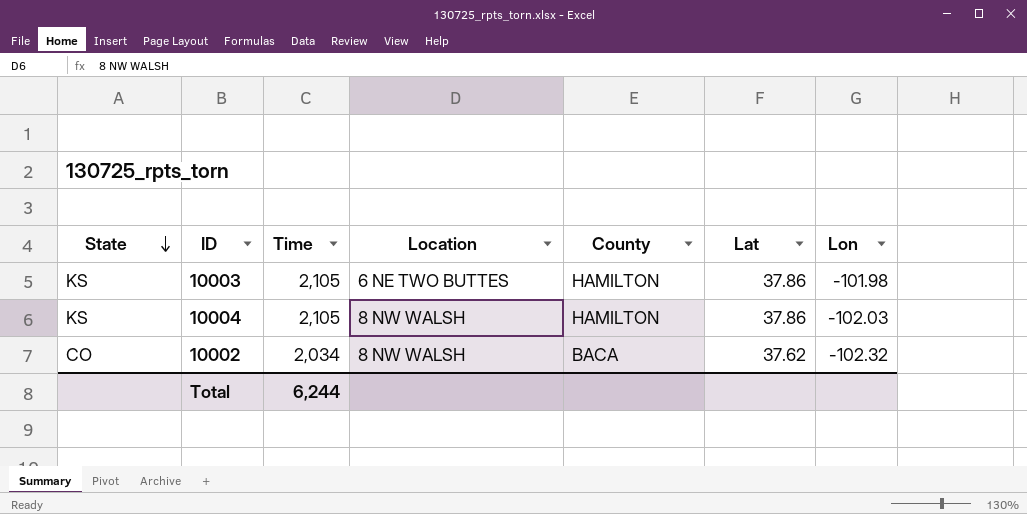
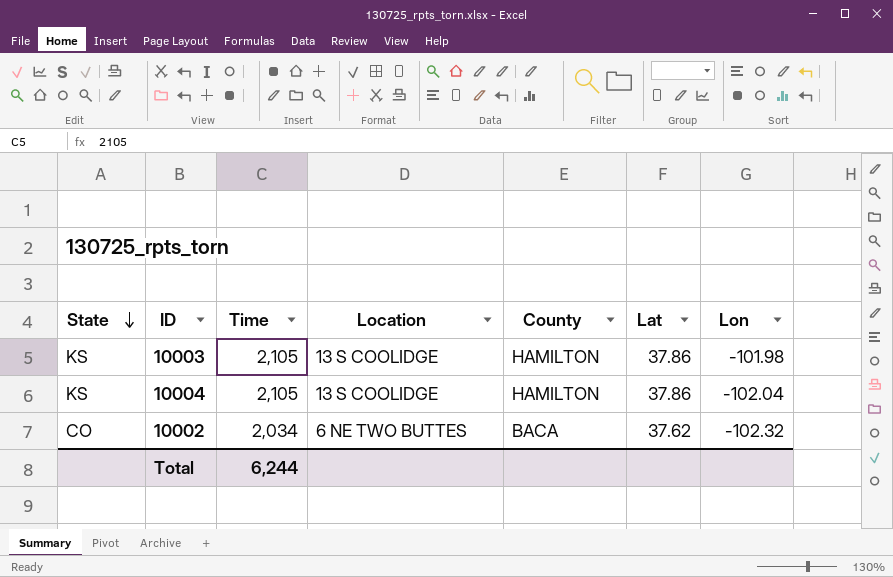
10003 | Location: 6 NE TWO BUTTES -> 13 S COOLIDGE
10004 | Location: 8 NW WALSH -> 13 S COOLIDGE
10004 | Lon: -102.03 -> -102.04
10002 | Location: 8 NW WALSH -> 6 NE TWO BUTTES

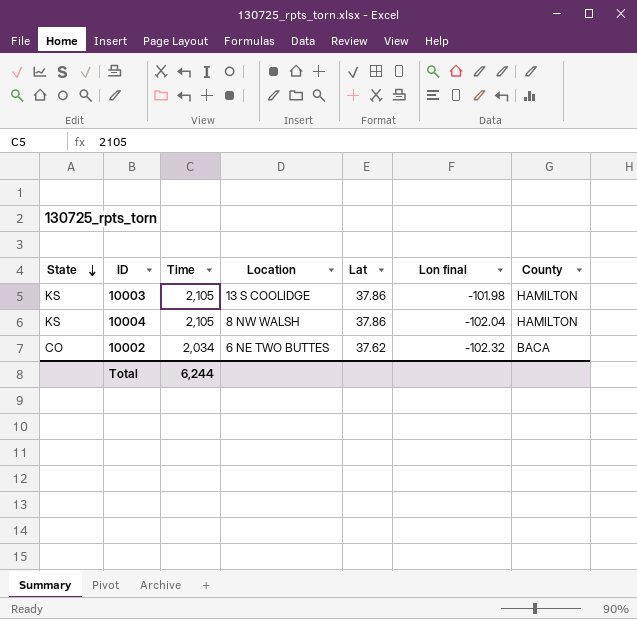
column name: Lon -> Lon final
column County | position: 5 -> 7
10004 | Location: 13 S COOLIDGE -> 8 NW WALSH

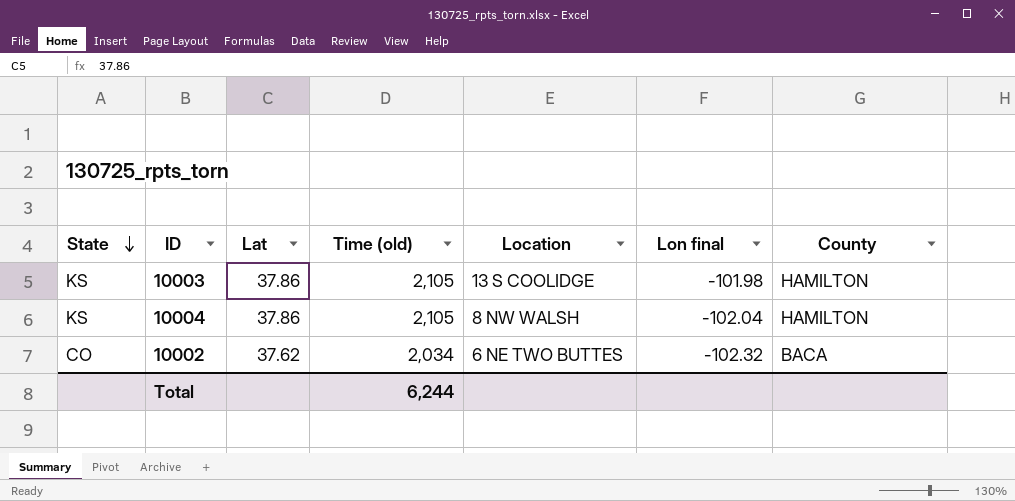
column Lat | position: 5 -> 3
column name: Time -> Time (old)

